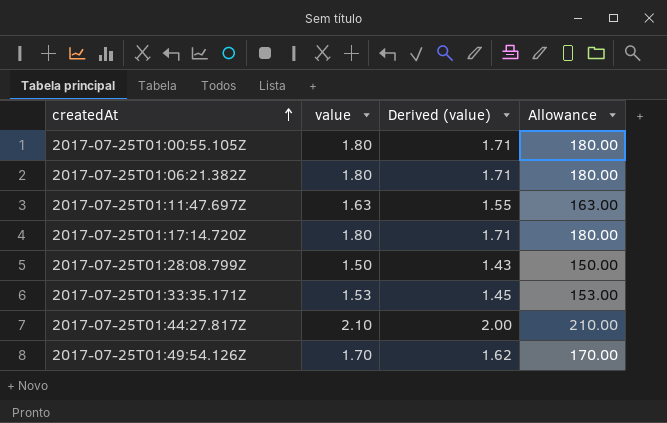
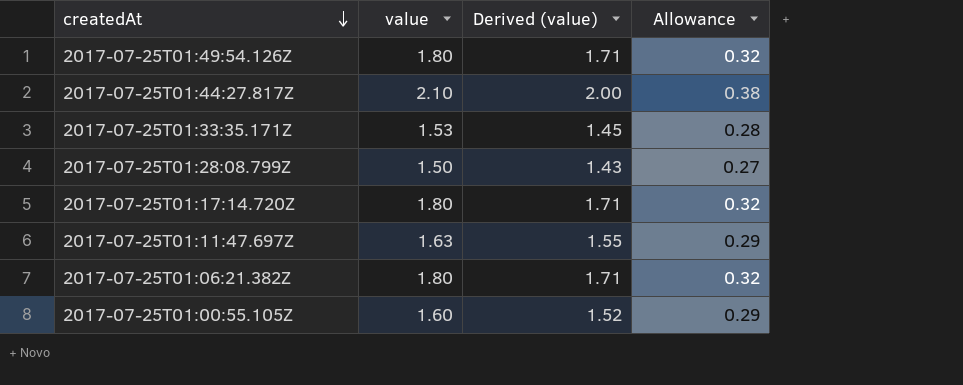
row order: createdAt ascending -> createdAt descending
column Allowance | formula: [value] * 100 -> [value] * 0.18
2017-07-25T01:49:54.126Z | value: 1.70 -> 1.80
2017-07-25T01:49:54.126Z | Derived (value): 1.62 -> 1.71
2017-07-25T01:00:55.105Z | value: 1.80 -> 1.60
2017-07-25T01:00:55.105Z | Derived (value): 1.71 -> 1.52

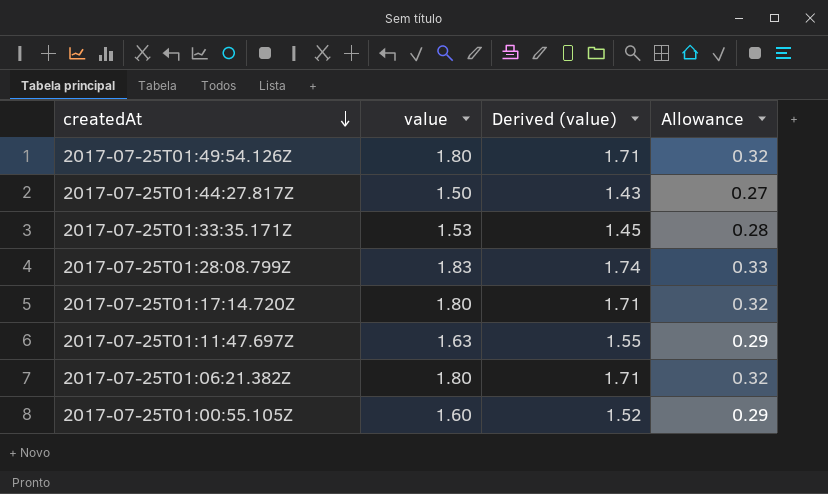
2017-07-25T01:44:27.817Z | value: 2.10 -> 1.50
2017-07-25T01:44:27.817Z | Derived (value): 2.00 -> 1.43
2017-07-25T01:44:27.817Z | Allowance: 0.38 -> 0.27
2017-07-25T01:28:08.799Z | value: 1.50 -> 1.83
2017-07-25T01:28:08.799Z | Derived (value): 1.43 -> 1.74
2017-07-25T01:28:08.799Z | Allowance: 0.27 -> 0.33

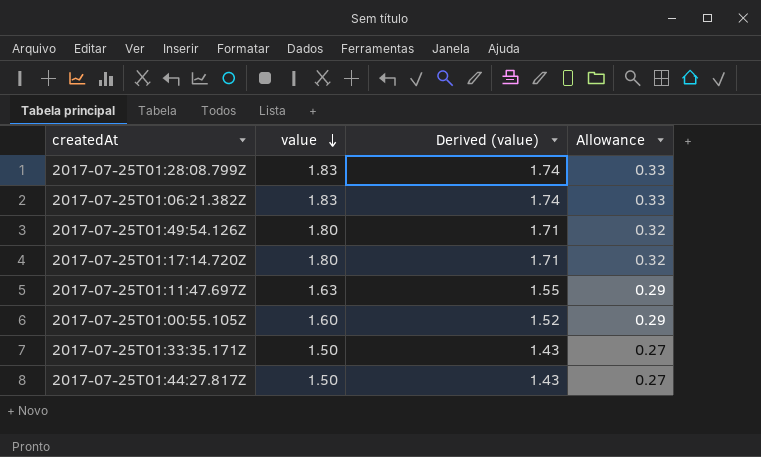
row order: createdAt descending -> value descending
2017-07-25T01:06:21.382Z | value: 1.80 -> 1.83
2017-07-25T01:06:21.382Z | Derived (value): 1.71 -> 1.74
2017-07-25T01:06:21.382Z | Allowance: 0.32 -> 0.33
2017-07-25T01:33:35.171Z | value: 1.53 -> 1.50
2017-07-25T01:33:35.171Z | Derived (value): 1.45 -> 1.43
2017-07-25T01:33:35.171Z | Allowance: 0.28 -> 0.27

